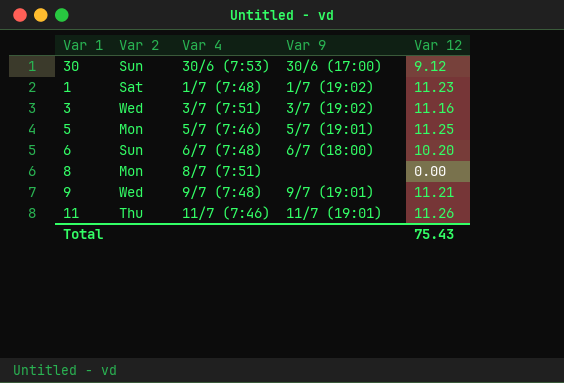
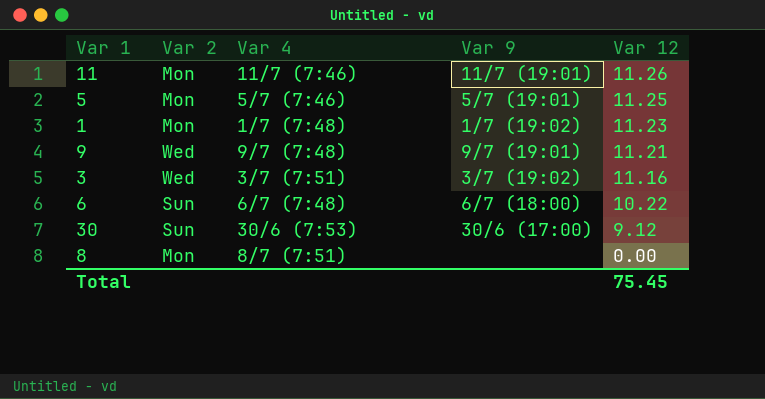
row order: none -> Var 12 descending
11 | Var 2: Thu -> Mon
1 | Var 2: Sat -> Mon
6 | Var 12: 10.20 -> 10.22
Total | Var 12: 75.43 -> 75.45

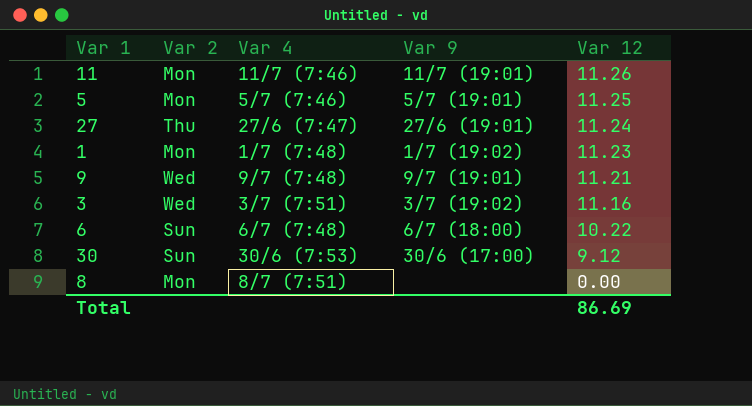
row 27: none -> Thu | 27/6 (7:47) | 27/6 (19:01) | 11.24
Total | Var 12: 75.45 -> 86.69

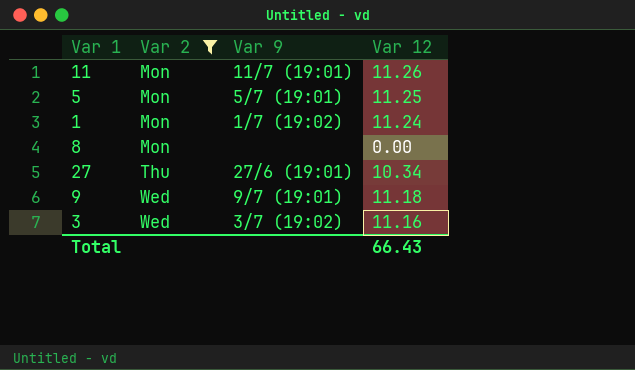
filter: none -> Var 2 != Sun
row order: Var 12 descending -> Var 2 ascending
column Var 4 | position: 3 -> none
1 | Var 12: 11.23 -> 11.24
27 | Var 12: 11.24 -> 10.34
9 | Var 12: 11.21 -> 11.18
Total | Var 12: 86.69 -> 66.43

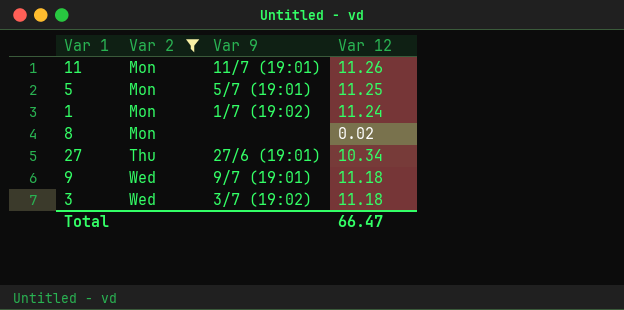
8 | Var 12: 0.00 -> 0.02
3 | Var 12: 11.16 -> 11.18
Total | Var 12: 66.43 -> 66.47

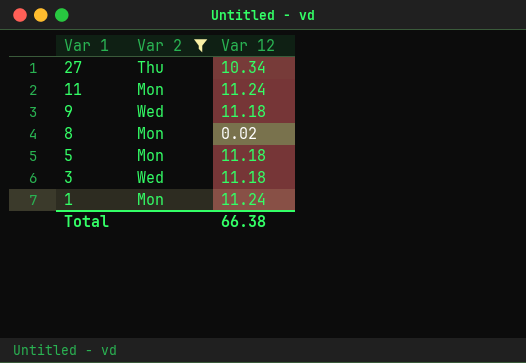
row order: Var 2 ascending -> Var 1 descending
column Var 9 | position: 3 -> none
11 | Var 12: 11.26 -> 11.24
5 | Var 12: 11.25 -> 11.18
Total | Var 12: 66.47 -> 66.38

